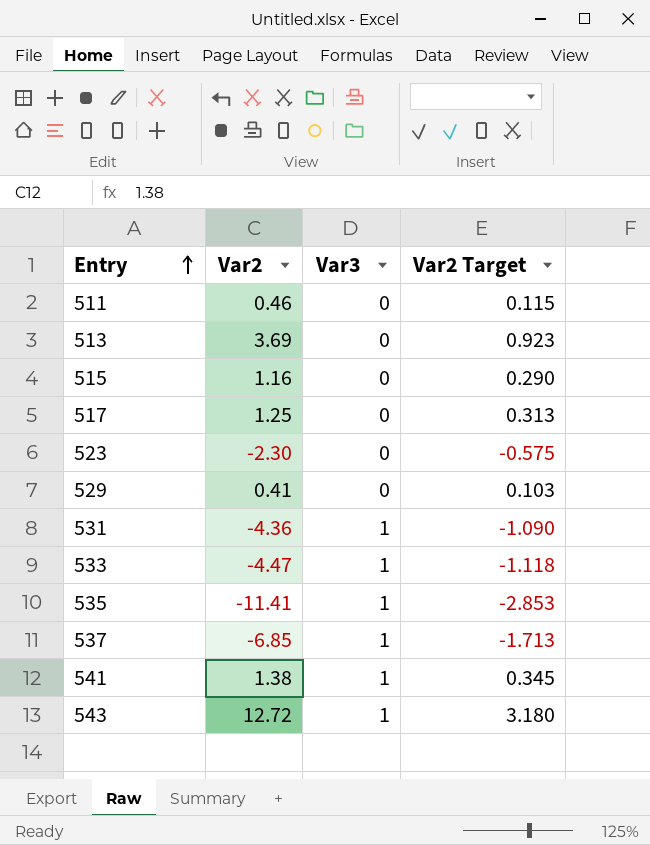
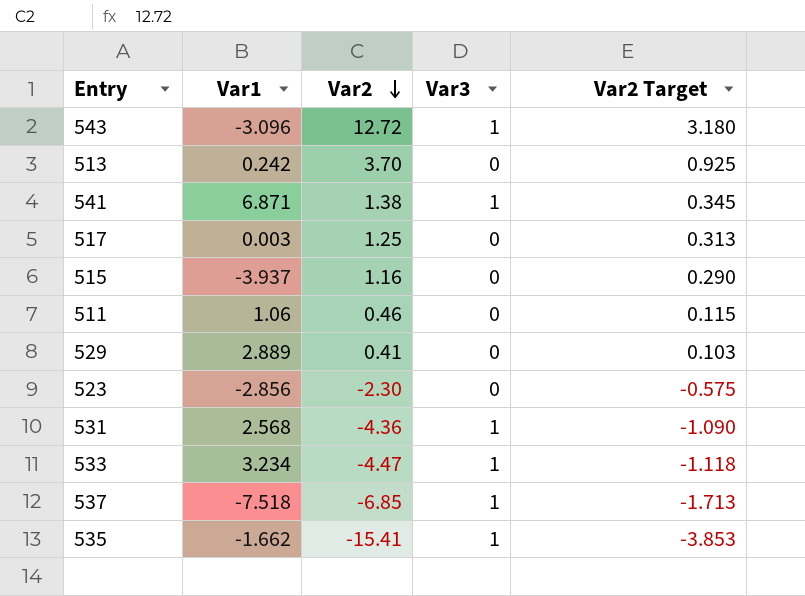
row order: Entry ascending -> Var2 descending
column Var1 | position: none -> 2
513 | Var2: 3.69 -> 3.70
513 | Var2 Target: 0.923 -> 0.925
535 | Var2: -11.41 -> -15.41
535 | Var2 Target: -2.853 -> -3.853

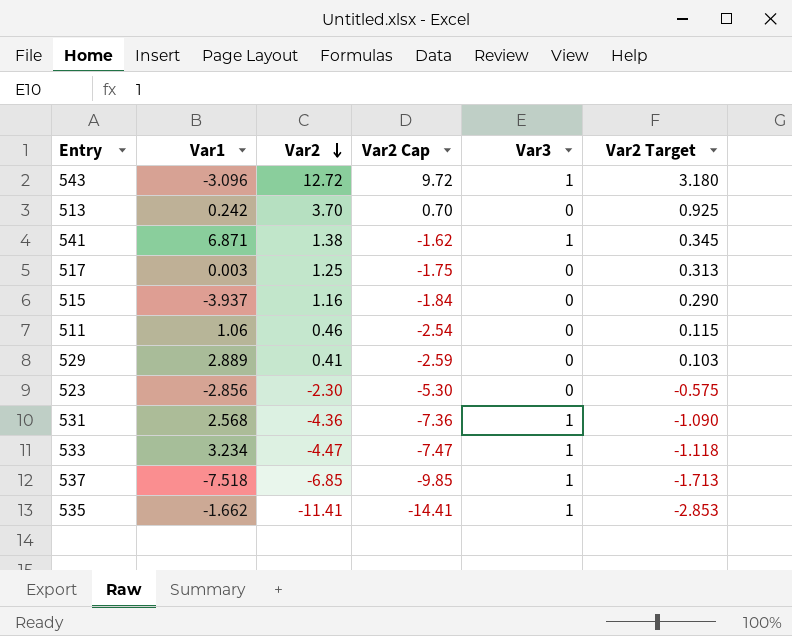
column Var2 Cap | formula: none -> [Var2] - 3
535 | Var2: -15.41 -> -11.41
535 | Var2 Target: -3.853 -> -2.853

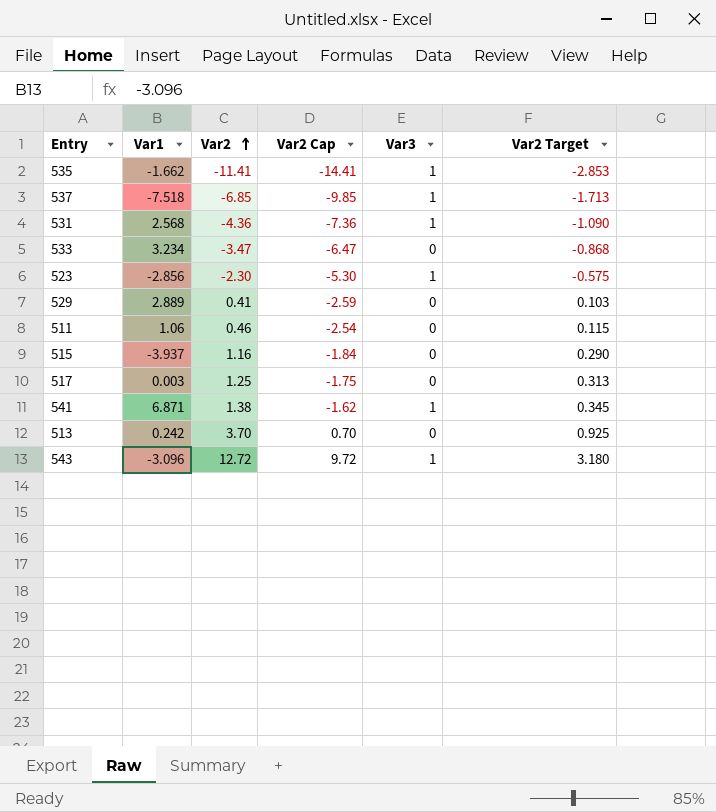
row order: Var2 descending -> Var2 ascending
533 | Var2: -4.47 -> -3.47
533 | Var2 Cap: -7.47 -> -6.47
533 | Var3: 1 -> 0
533 | Var2 Target: -1.118 -> -0.868
523 | Var3: 0 -> 1

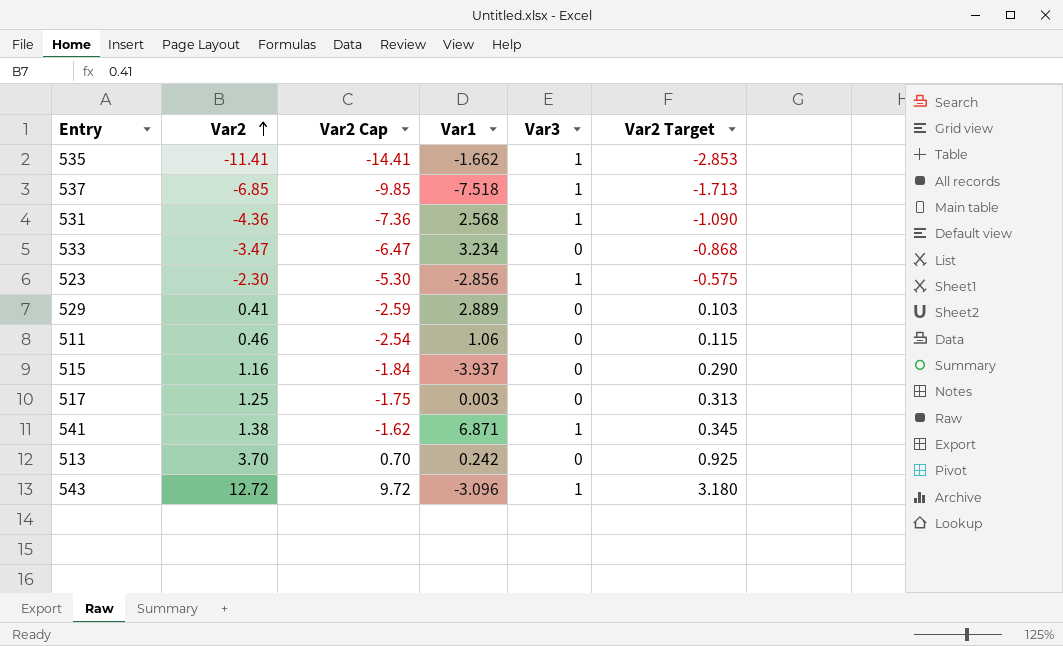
column Var1 | position: 2 -> 4

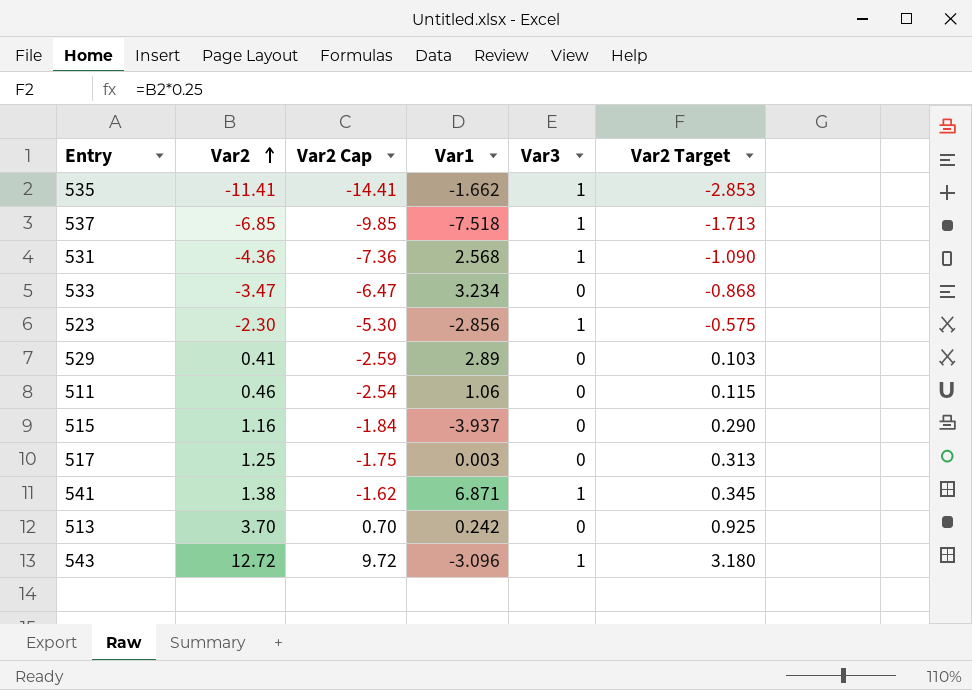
529 | Var1: 2.889 -> 2.89

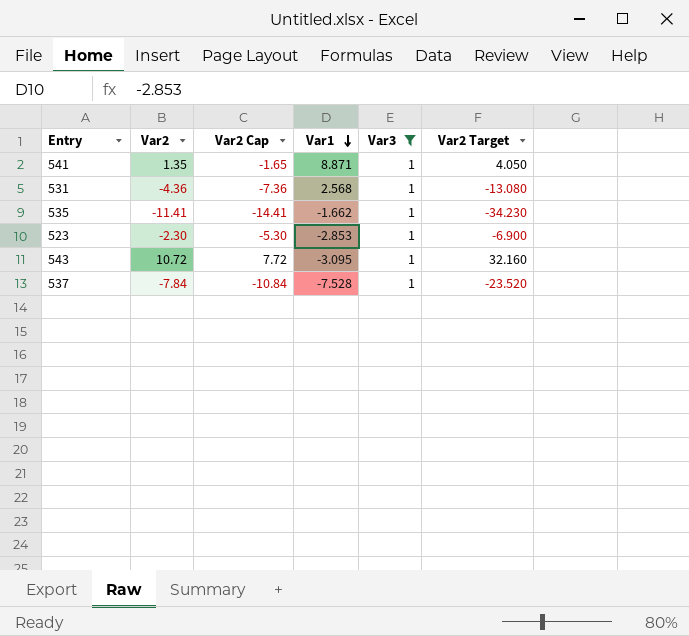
filter: none -> Var3 = 1
row order: Var2 ascending -> Var1 descending
column Var2 Target | formula: [Var2] * 0.25 -> [Var2] * 3
541 | Var2: 1.38 -> 1.35
541 | Var2 Cap: -1.62 -> -1.65
541 | Var1: 6.871 -> 8.871
523 | Var1: -2.856 -> -2.853
543 | Var2: 12.72 -> 10.72
543 | Var2 Cap: 9.72 -> 7.72
543 | Var1: -3.096 -> -3.095
537 | Var2: -6.85 -> -7.84
537 | Var2 Cap: -9.85 -> -10.84
537 | Var1: -7.518 -> -7.528

